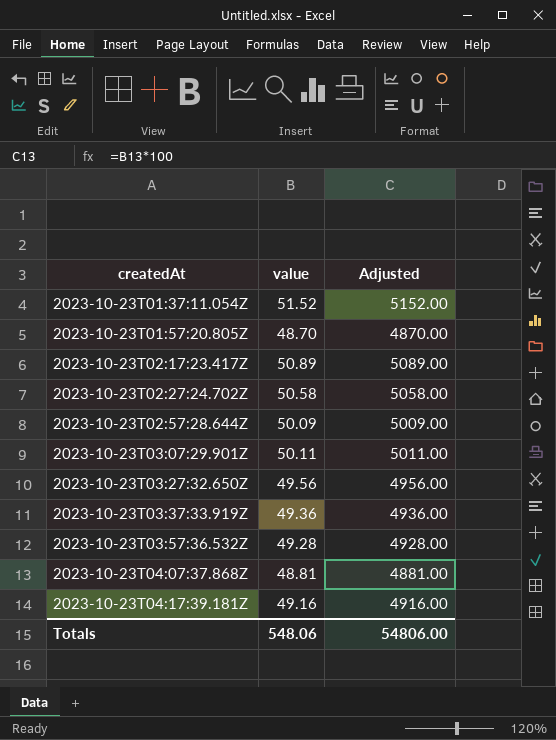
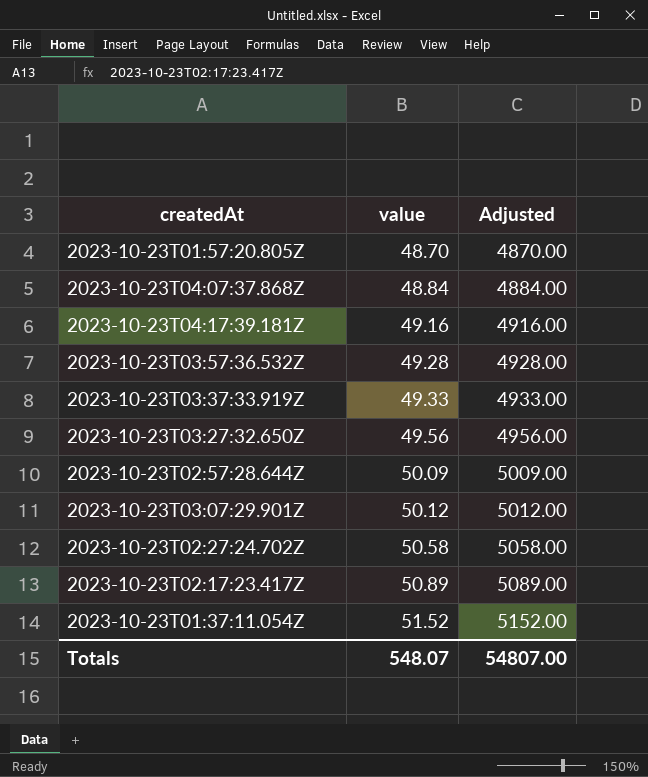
row order: createdAt ascending -> value ascending
2023-10-23T04:07:37.868Z | value: 48.81 -> 48.84
2023-10-23T04:07:37.868Z | Adjusted: 4881.00 -> 4884.00
2023-10-23T03:37:33.919Z | value: 49.36 -> 49.33
2023-10-23T03:37:33.919Z | Adjusted: 4936.00 -> 4933.00
2023-10-23T03:07:29.901Z | value: 50.11 -> 50.12
2023-10-23T03:07:29.901Z | Adjusted: 5011.00 -> 5012.00
Totals | value: 548.06 -> 548.07
Totals | Adjusted: 54806.00 -> 54807.00

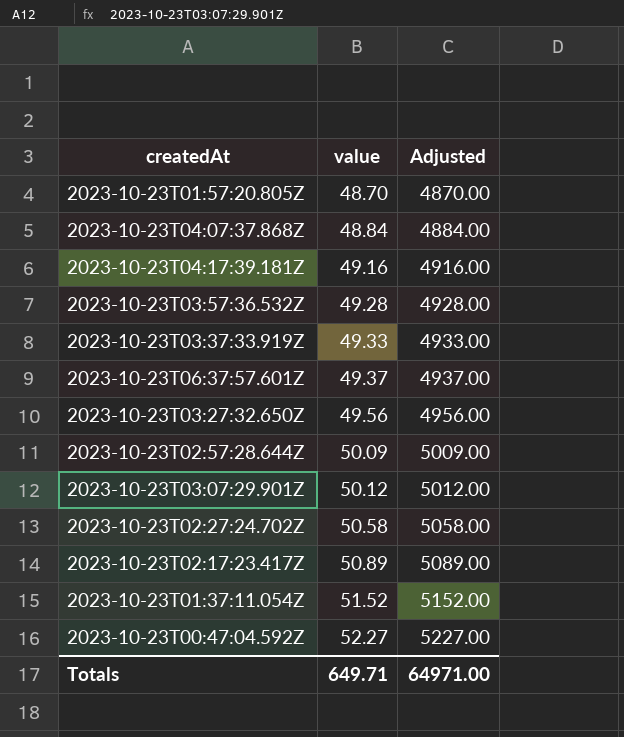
row 2023-10-23T06:37:57.601Z: none -> 49.37 | 4937.00
row 2023-10-23T00:47:04.592Z: none -> 52.27 | 5227.00
Totals | value: 548.07 -> 649.71
Totals | Adjusted: 54807.00 -> 64971.00

